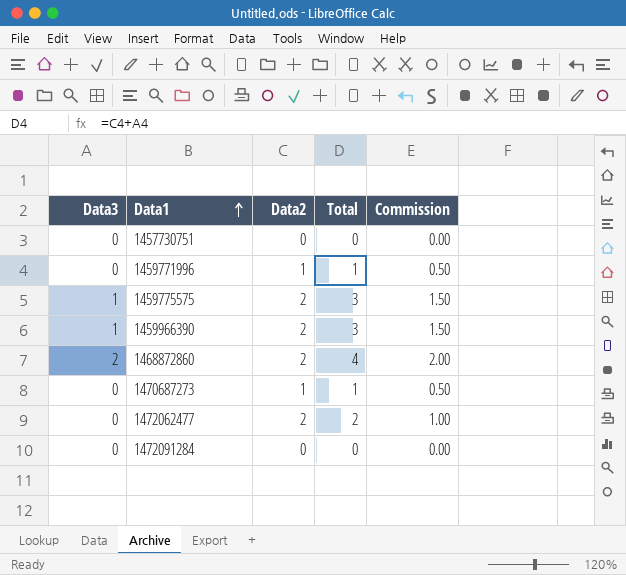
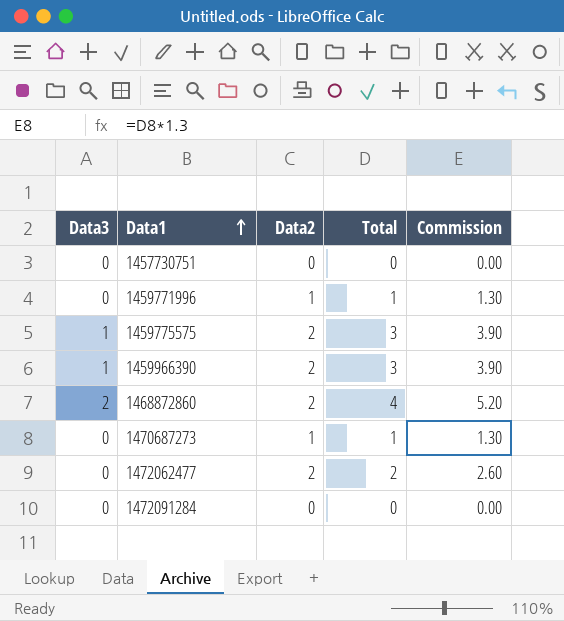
column Commission | formula: [Total] * 0.5 -> [Total] * 1.3

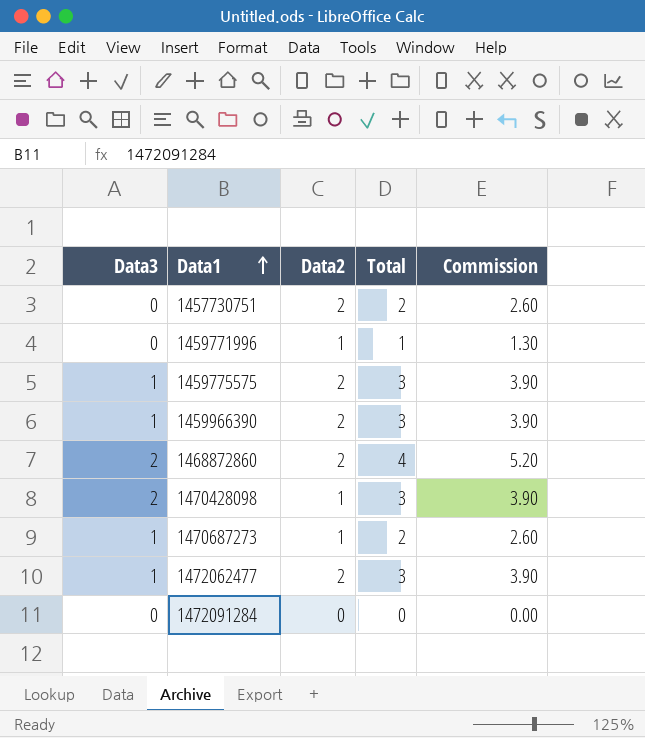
1457730751 | Data2: 0 -> 2
1457730751 | Total: 0 -> 2
1457730751 | Commission: 0.00 -> 2.60
row 1470428098: none -> 2 | 1 | 3 | 3.90
1470687273 | Data3: 0 -> 1
1470687273 | Total: 1 -> 2
1470687273 | Commission: 1.30 -> 2.60
1472062477 | Data3: 0 -> 1
1472062477 | Total: 2 -> 3
1472062477 | Commission: 2.60 -> 3.90

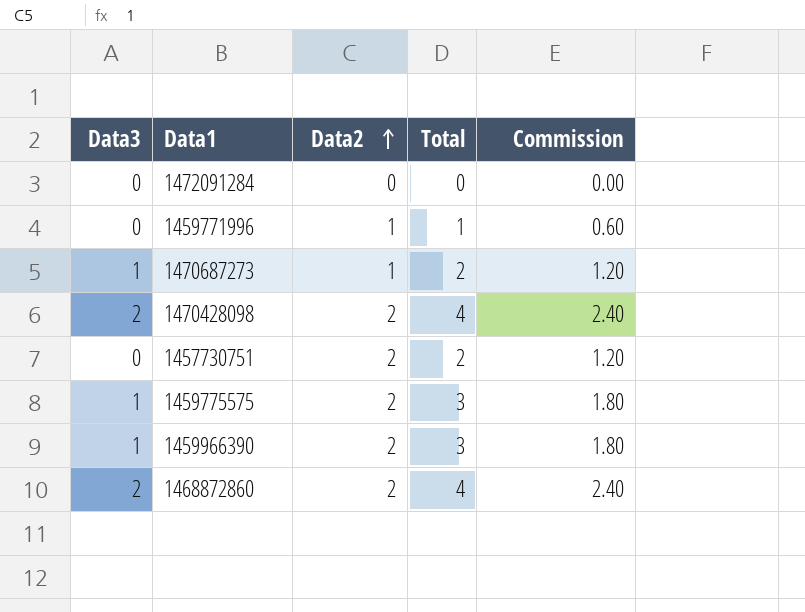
row order: Data1 ascending -> Data2 ascending
column Commission | formula: [Total] * 1.3 -> [Total] * 0.6
row 1472062477: 1 | 2 | 3 | 3.90 -> none
1470428098 | Data2: 1 -> 2
1470428098 | Total: 3 -> 4

